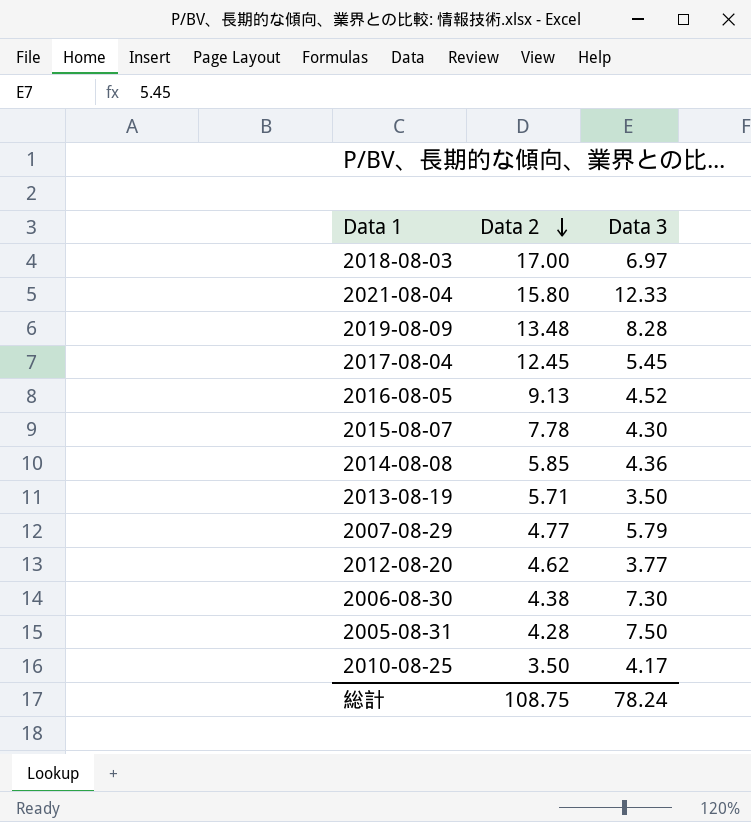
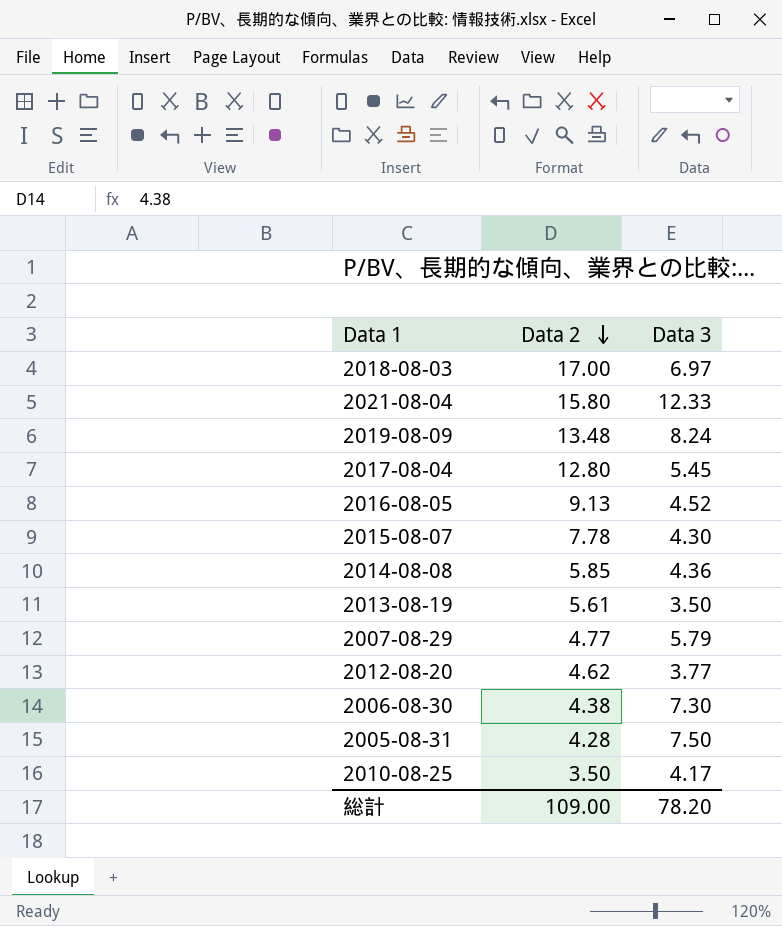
2019-08-09 | Data 3: 8.28 -> 8.24
2017-08-04 | Data 2: 12.45 -> 12.80
2013-08-19 | Data 2: 5.71 -> 5.61
総計 | Data 2: 108.75 -> 109.00
総計 | Data 3: 78.24 -> 78.20

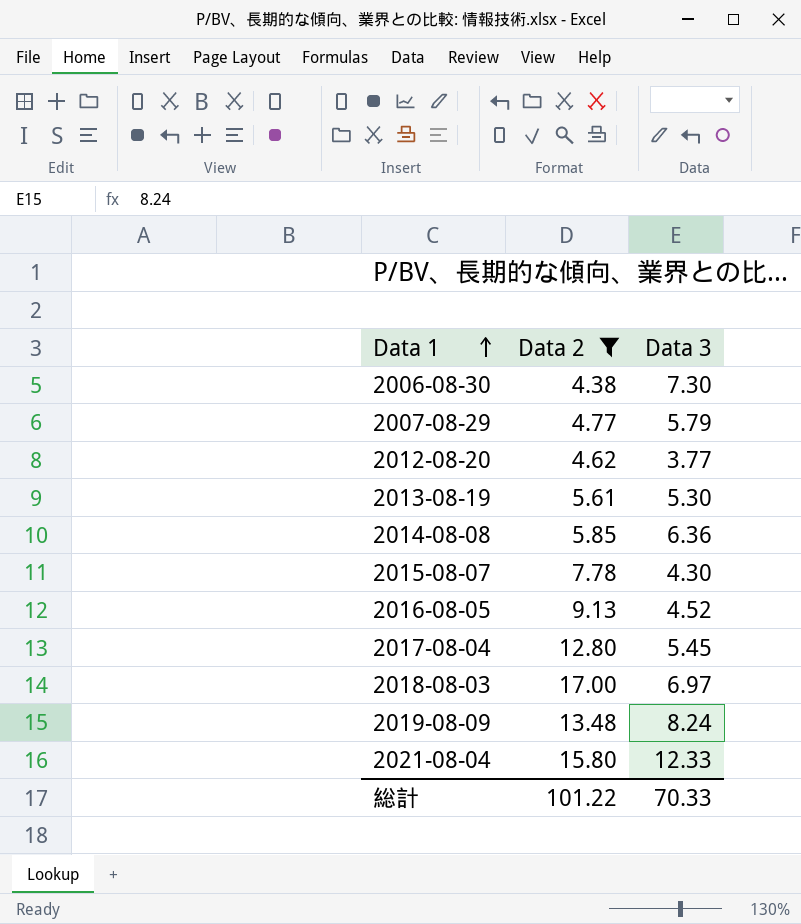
filter: none -> Data 2 >= 4.38
row order: Data 2 descending -> Data 1 ascending
2013-08-19 | Data 3: 3.50 -> 5.30
2014-08-08 | Data 3: 4.36 -> 6.36
総計 | Data 2: 109.00 -> 101.22
総計 | Data 3: 78.20 -> 70.33

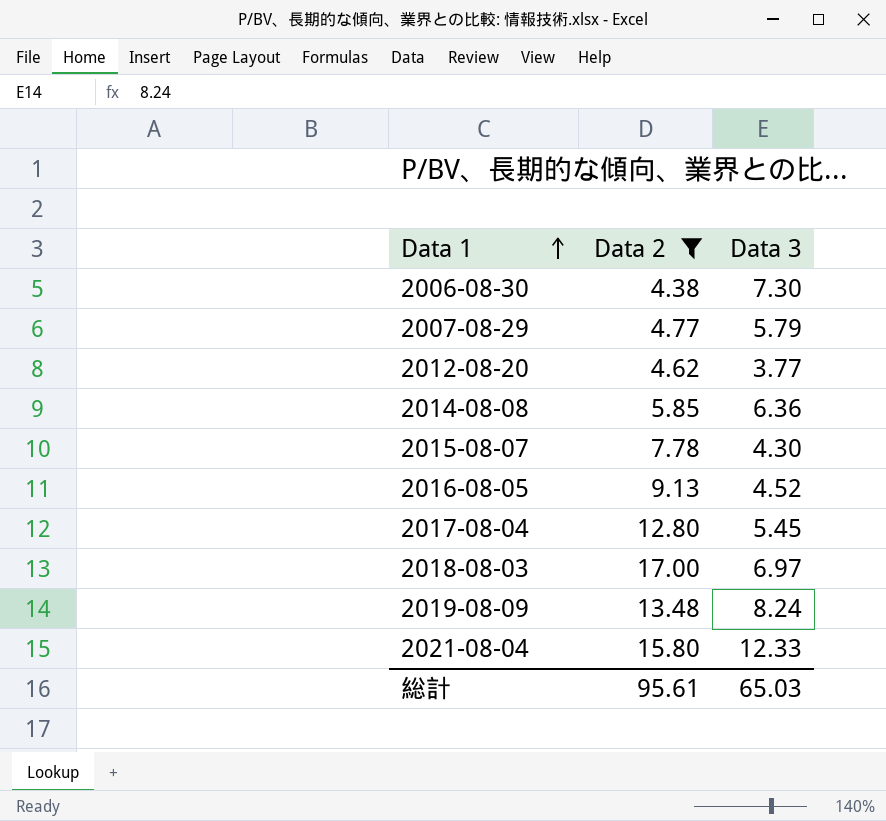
row 2013-08-19: 5.61 | 5.30 -> none
総計 | Data 2: 101.22 -> 95.61
総計 | Data 3: 70.33 -> 65.03

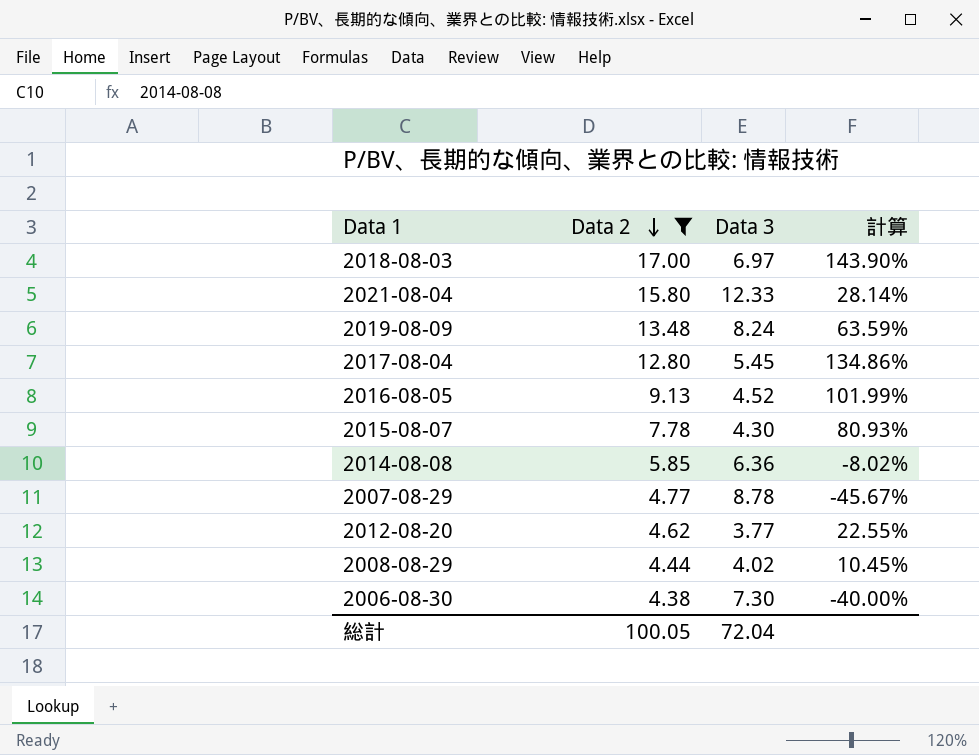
row order: Data 1 ascending -> Data 2 descending
column 計算 | formula: none -> ([Data 2] - [Data 3]) / [Data 3]
2007-08-29 | Data 3: 5.79 -> 8.78
row 2008-08-29: none -> 4.44 | 4.02 | 10.45%
総計 | Data 2: 95.61 -> 100.05
総計 | Data 3: 65.03 -> 72.04

